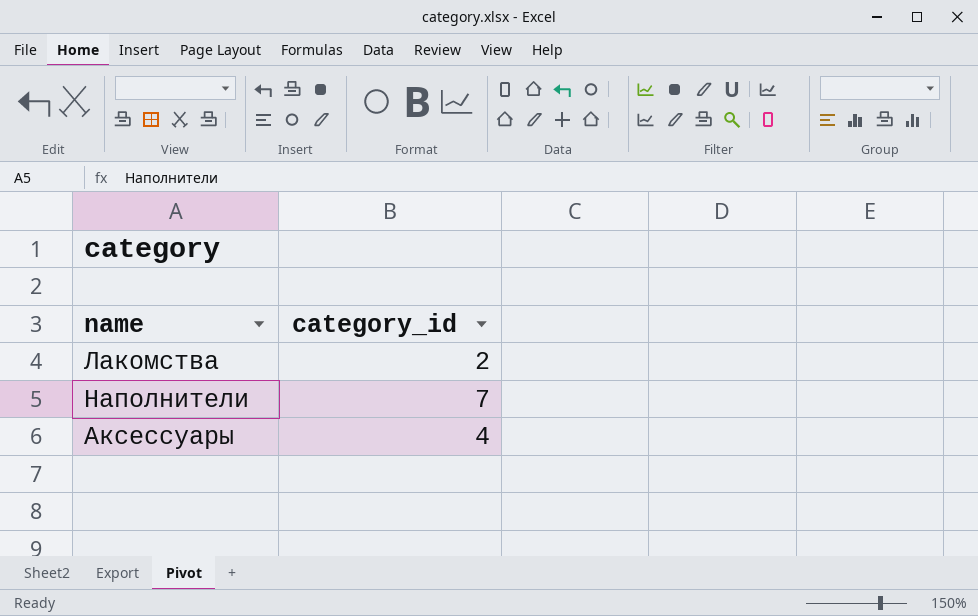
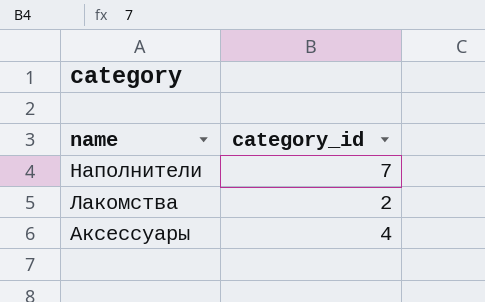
row order: none -> name descending

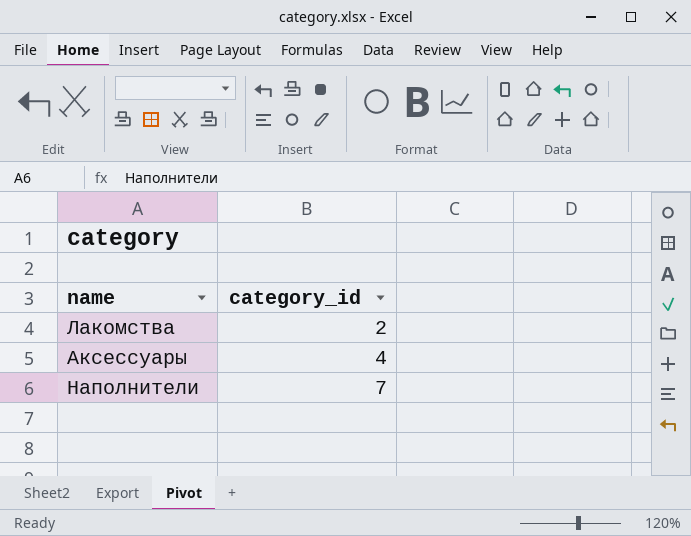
row order: name descending -> category_id ascending

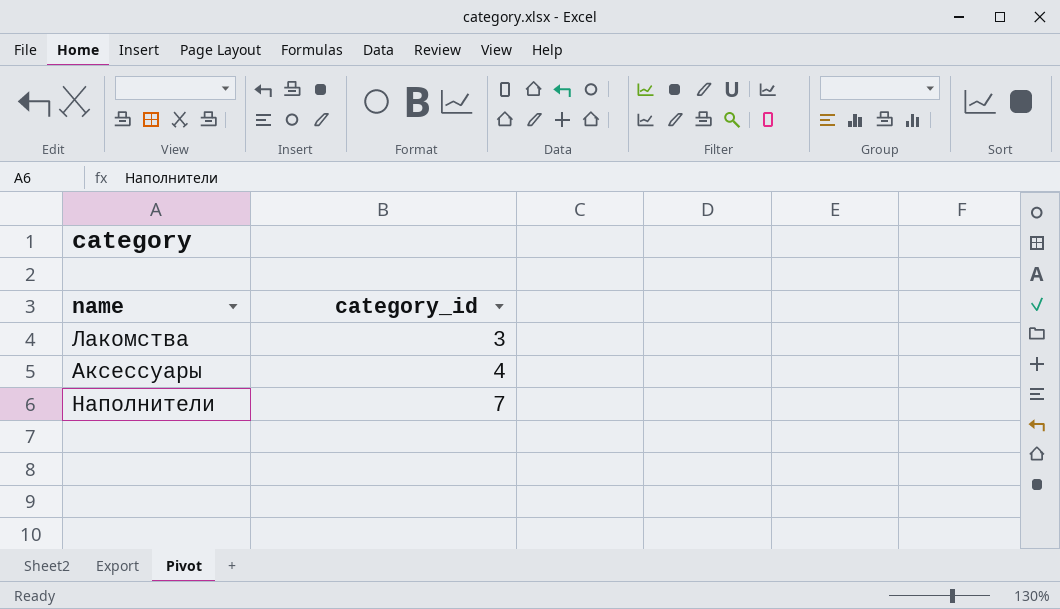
Лакомства | category_id: 2 -> 3

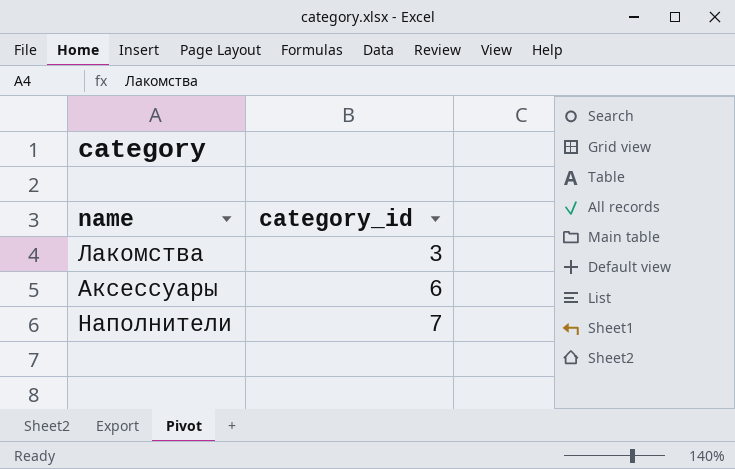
Аксессуары | category_id: 4 -> 6

